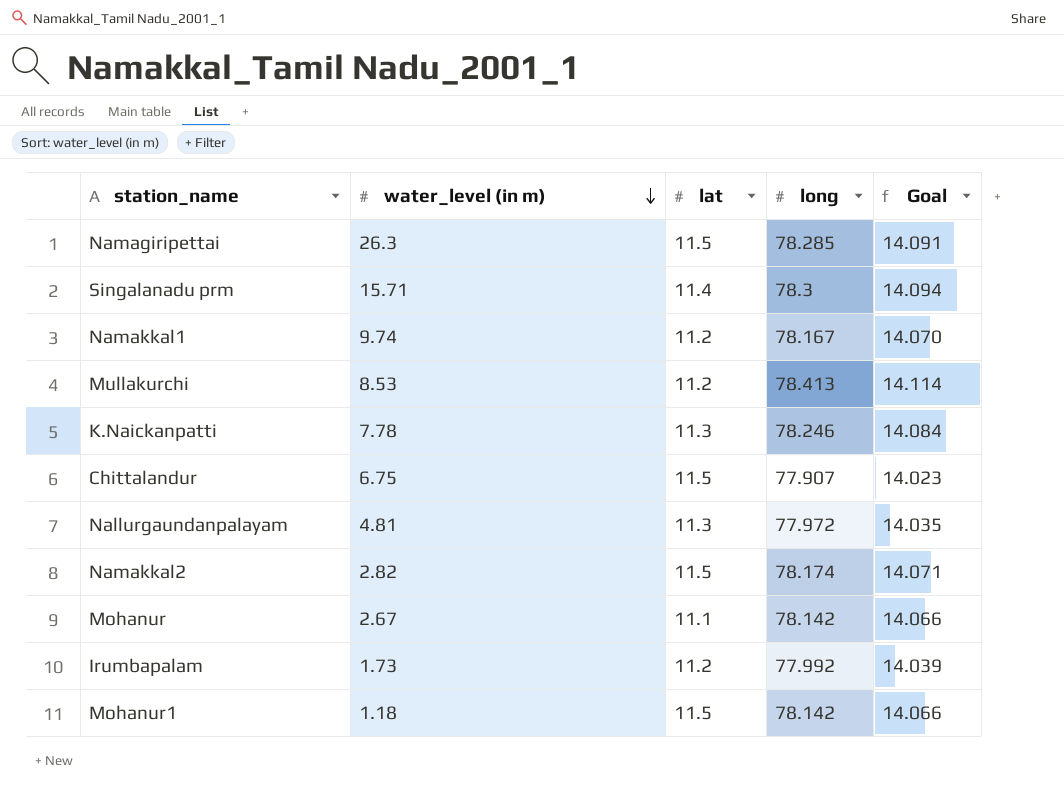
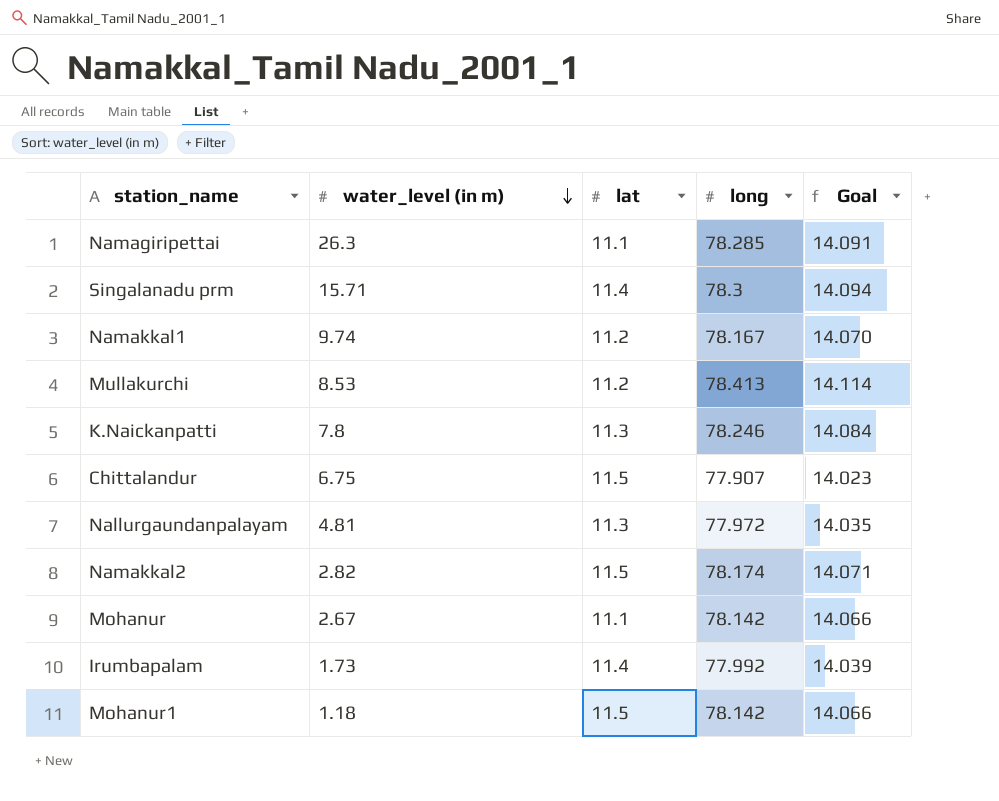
Namagiripettai | lat: 11.5 -> 11.1
K.Naickanpatti | water_level (in m): 7.78 -> 7.8
Irumbapalam | lat: 11.2 -> 11.4

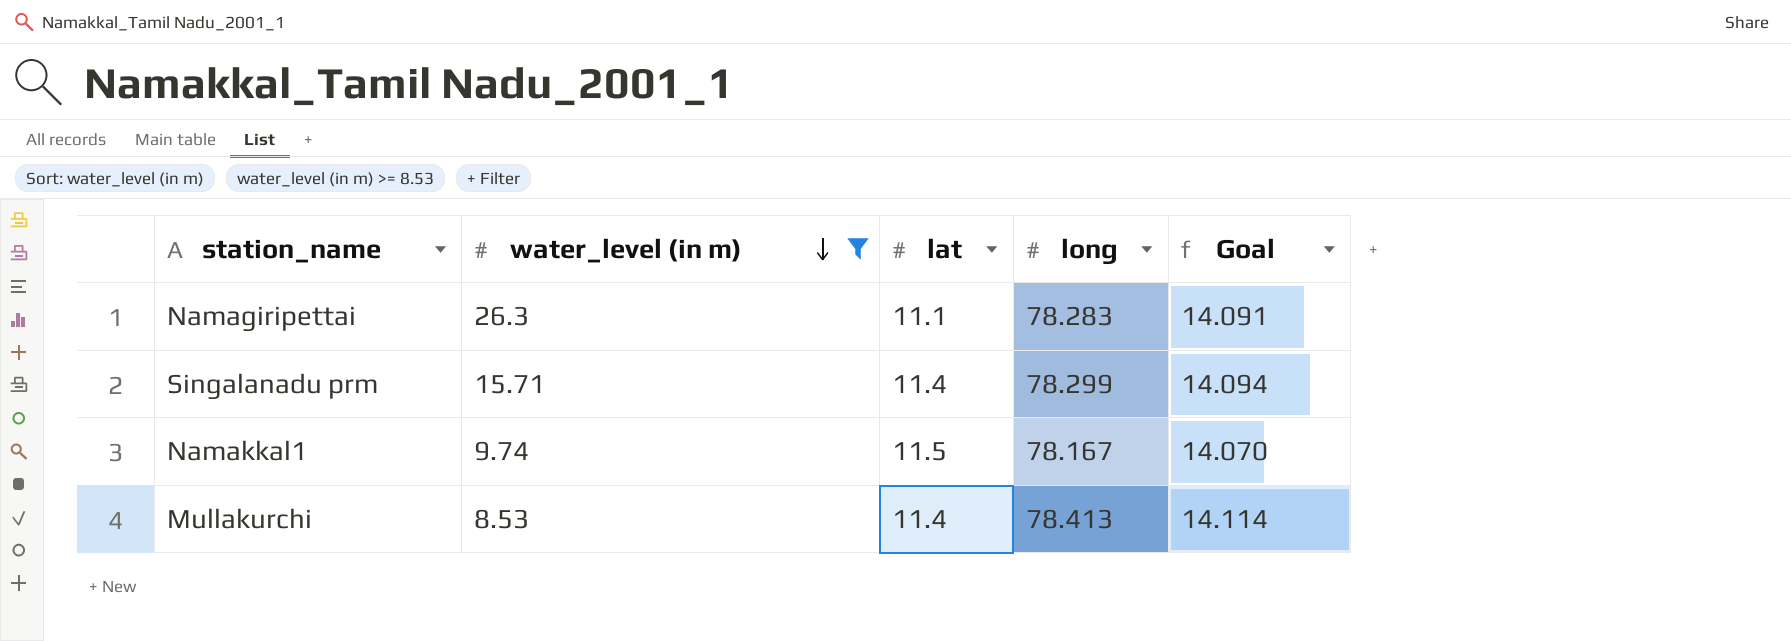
filter: none -> water_level (in m) >= 8.53
Namagiripettai | long: 78.285 -> 78.283
Singalanadu prm | long: 78.3 -> 78.299
Namakkal1 | lat: 11.2 -> 11.5
Mullakurchi | lat: 11.2 -> 11.4

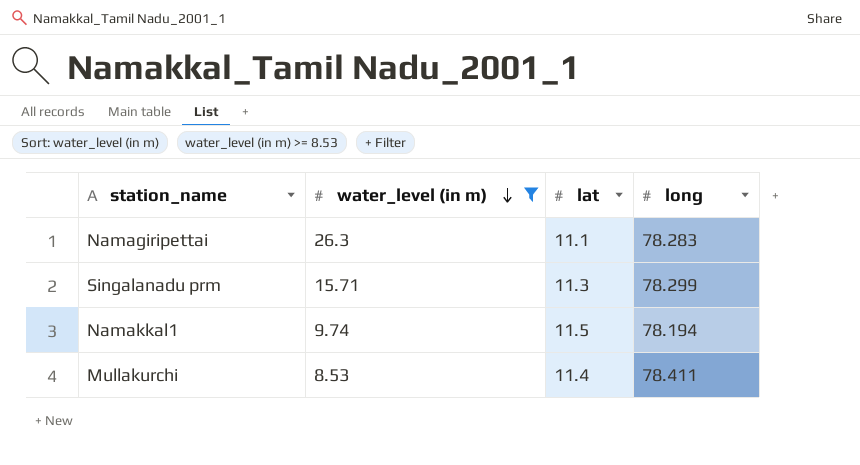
column Goal | formula: [long] * 0.18 -> none
Singalanadu prm | lat: 11.4 -> 11.3
Namakkal1 | long: 78.167 -> 78.194
Mullakurchi | long: 78.413 -> 78.411

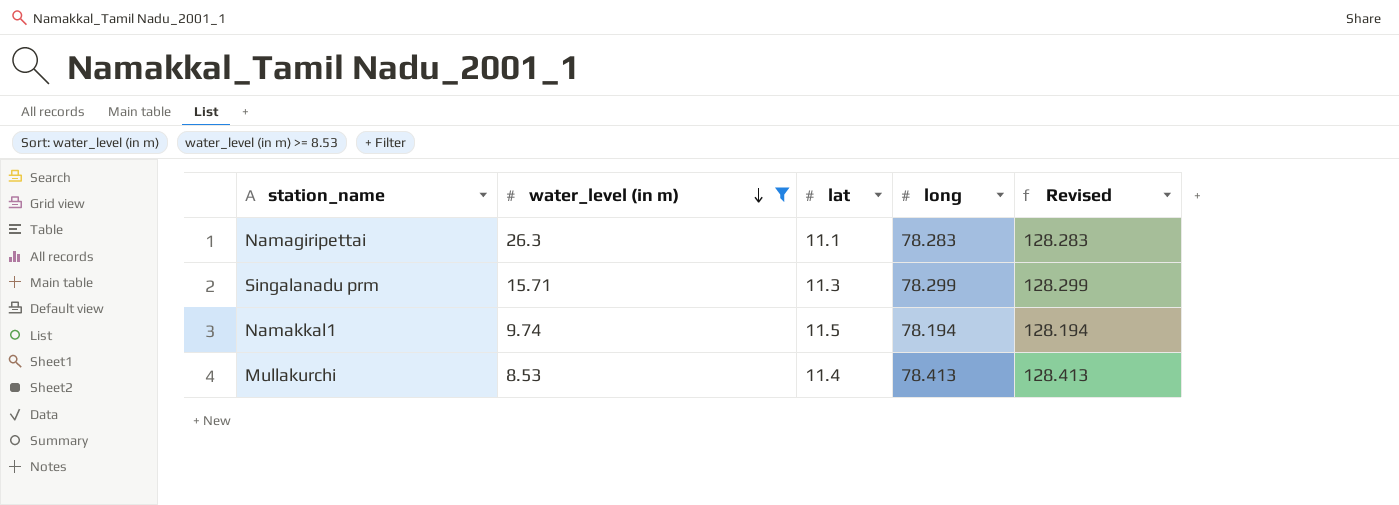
column Revised | formula: none -> [long] + 50
Mullakurchi | long: 78.411 -> 78.413

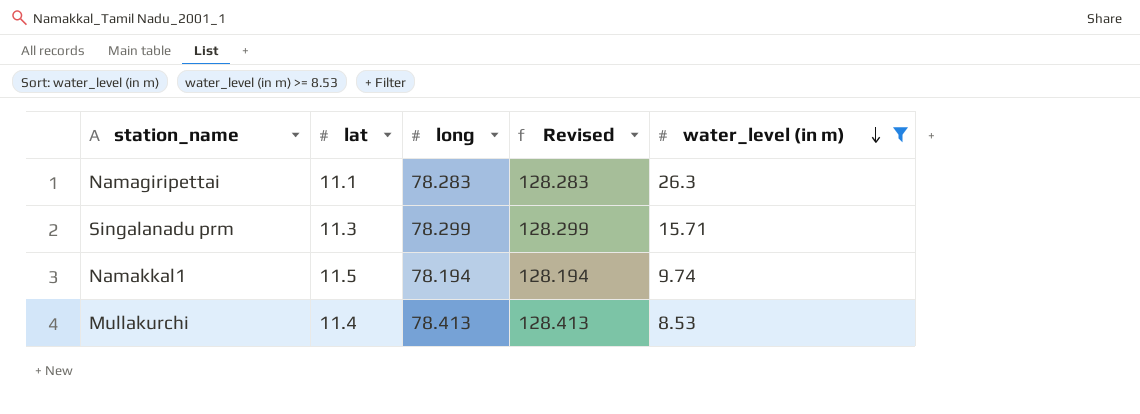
column water_level (in m) | position: 2 -> 5

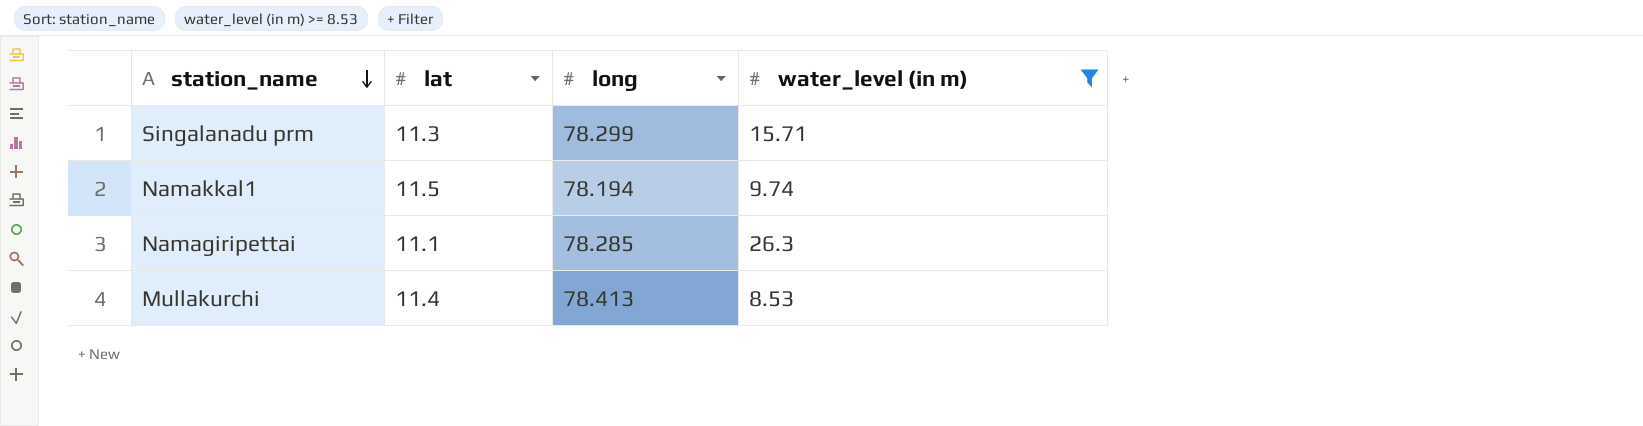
row order: water_level (in m) descending -> station_name descending
column Revised | formula: [long] + 50 -> none
Namagiripettai | long: 78.283 -> 78.285

